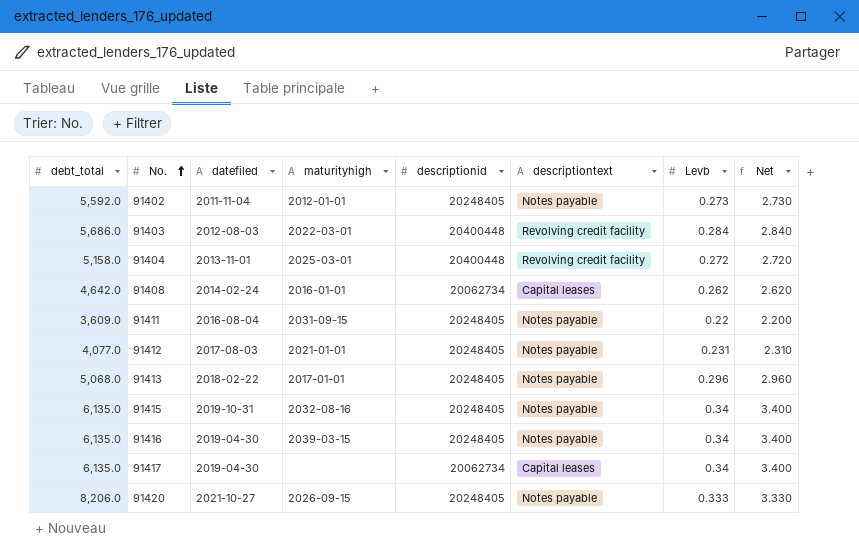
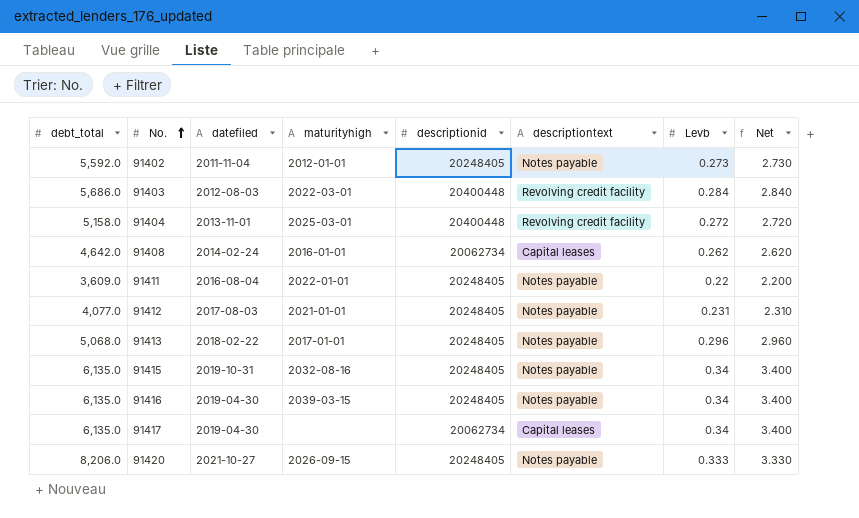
91411 | maturityhigh: 2031-09-15 -> 2022-01-01

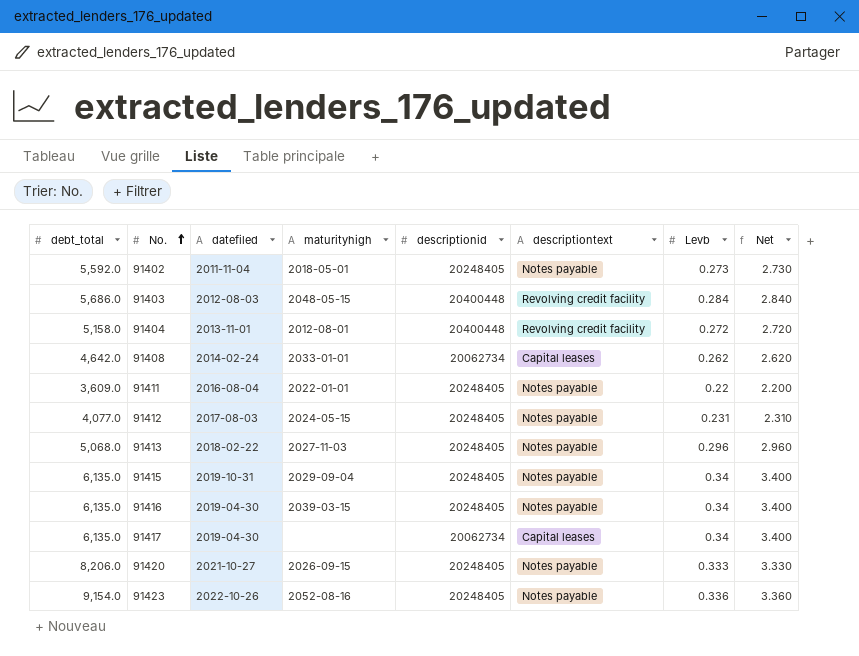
91402 | maturityhigh: 2012-01-01 -> 2018-05-01
91403 | maturityhigh: 2022-03-01 -> 2048-05-15
91404 | maturityhigh: 2025-03-01 -> 2012-08-01
91408 | maturityhigh: 2016-01-01 -> 2033-01-01
91412 | maturityhigh: 2021-01-01 -> 2024-05-15
91413 | maturityhigh: 2017-01-01 -> 2027-11-03
91415 | maturityhigh: 2032-08-16 -> 2029-09-04
row 91423: none -> 9,154.0 | 2022-10-26 | 2052-08-16 | 20248405 | Notes payable | 0.336 | 3.360

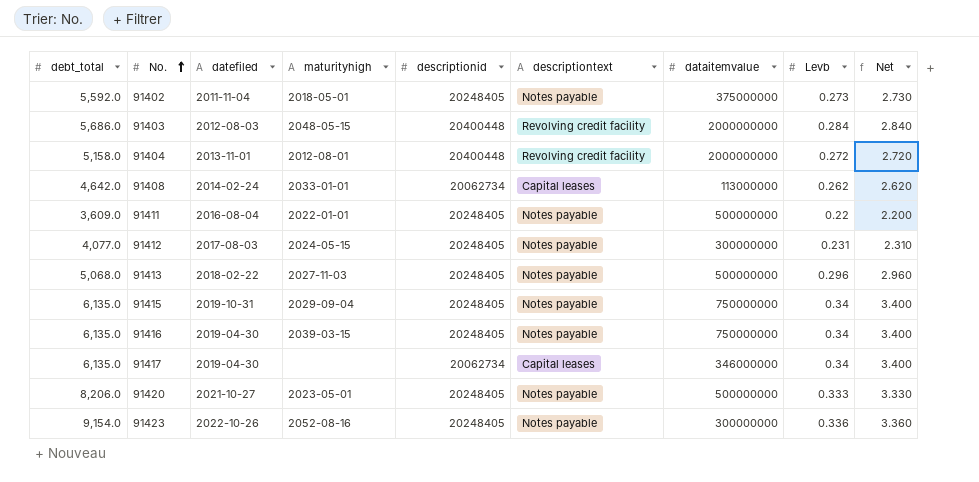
column dataitemvalue | position: none -> 7
91420 | maturityhigh: 2026-09-15 -> 2023-05-01

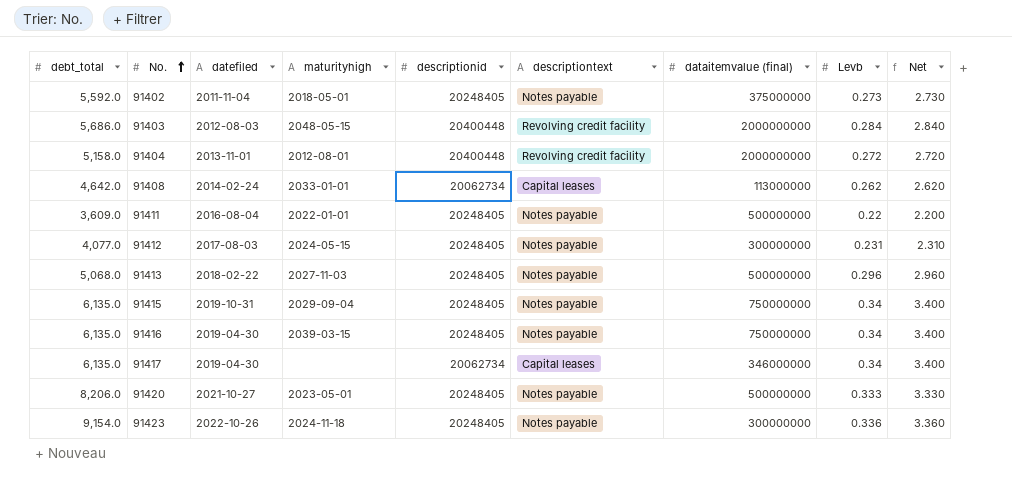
column name: dataitemvalue -> dataitemvalue (final)
91423 | maturityhigh: 2052-08-16 -> 2024-11-18

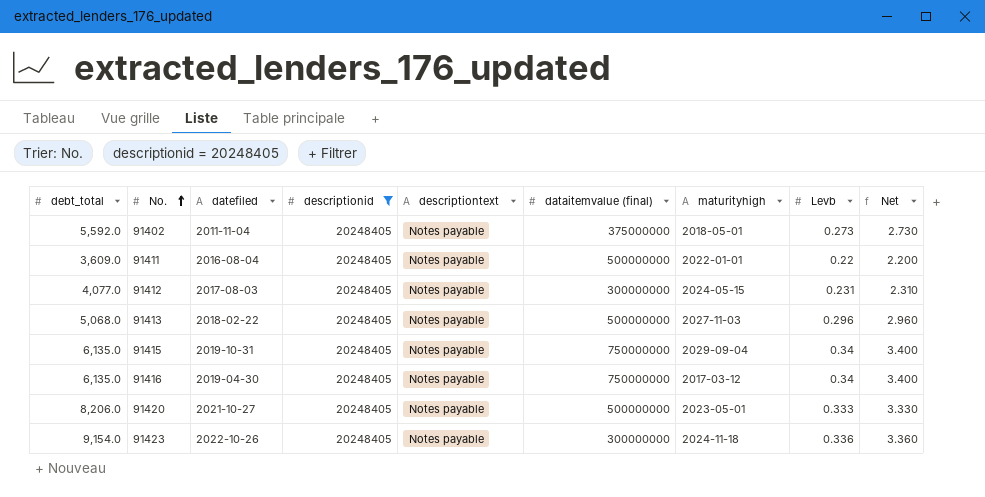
filter: none -> descriptionid = 20248405
column maturityhigh | position: 4 -> 7
91416 | maturityhigh: 2039-03-15 -> 2017-03-12

